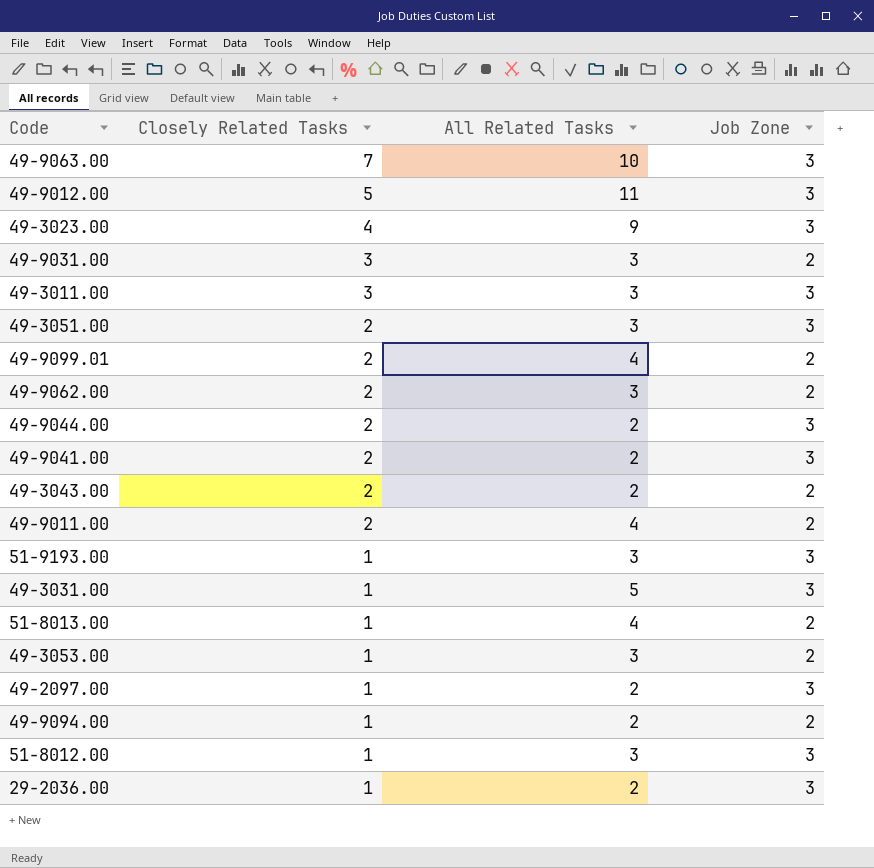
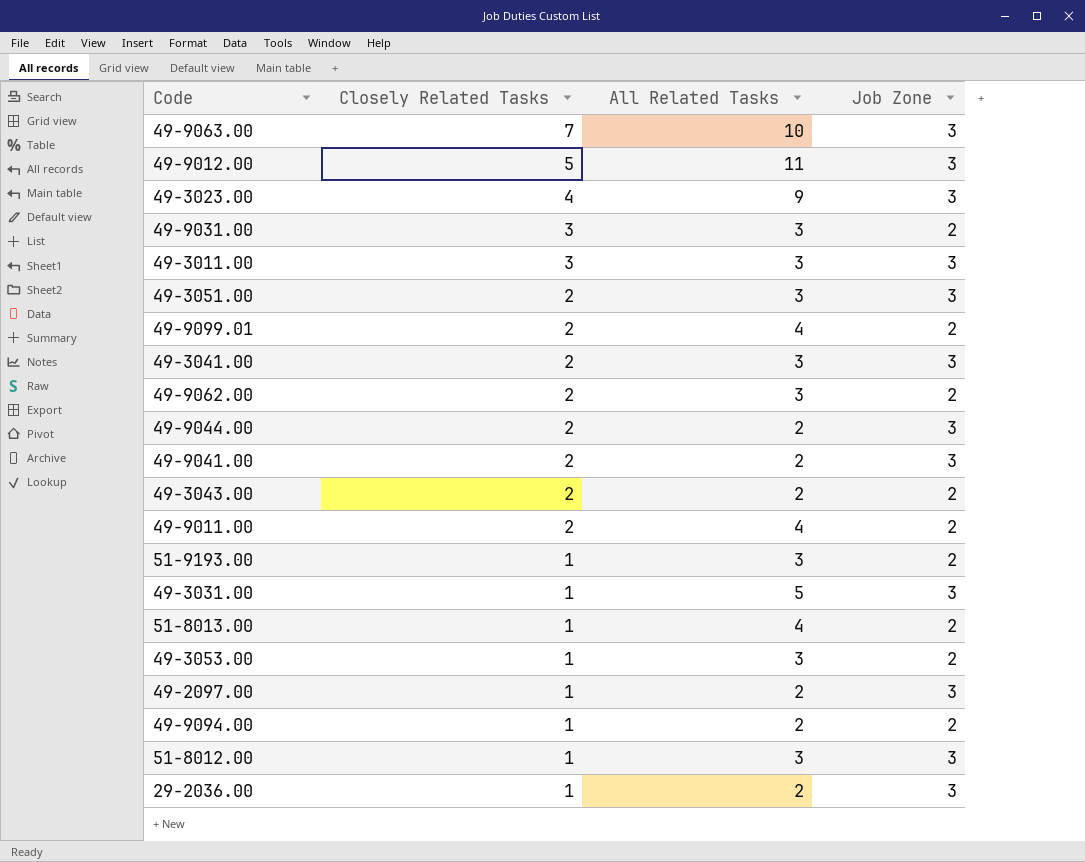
row 49-3041.00: none -> 2 | 3 | 3
51-9193.00 | Job Zone: 3 -> 2

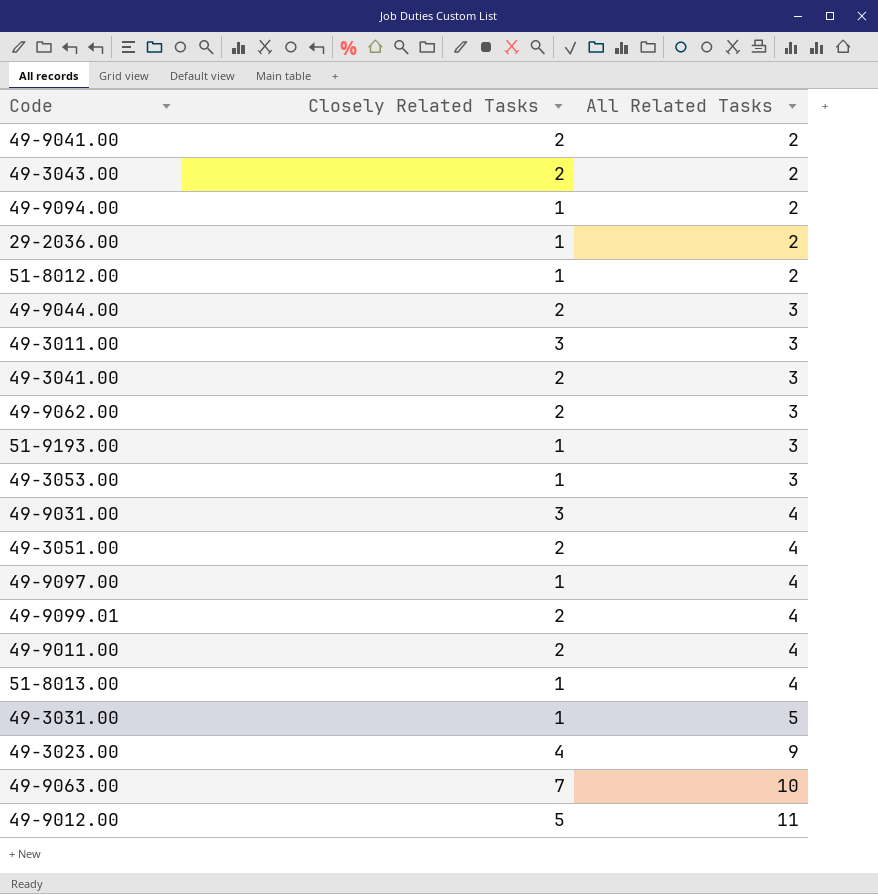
row order: Closely Related Tasks descending -> All Related Tasks ascending
column Job Zone | position: 4 -> none
row 49-2097.00: 1 | 2 | 3 -> none
51-8012.00 | All Related Tasks: 3 -> 2
49-9044.00 | All Related Tasks: 2 -> 3
49-9031.00 | All Related Tasks: 3 -> 4
49-3051.00 | All Related Tasks: 3 -> 4
row 49-9097.00: none -> 1 | 4

